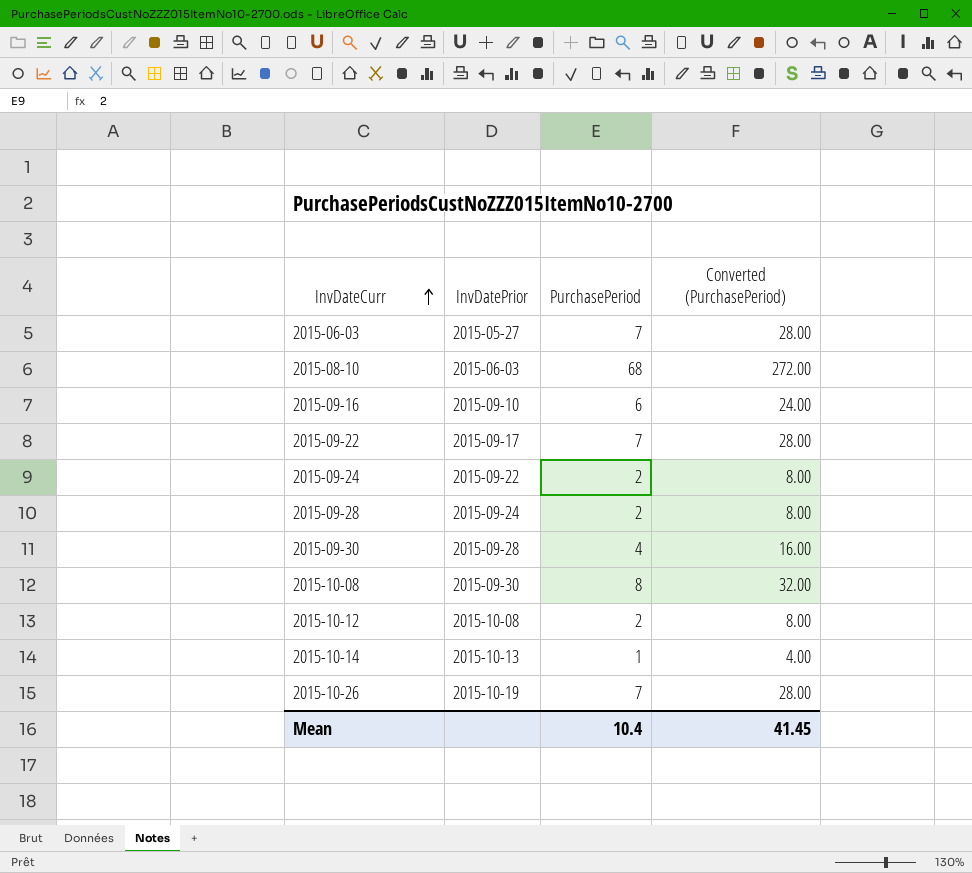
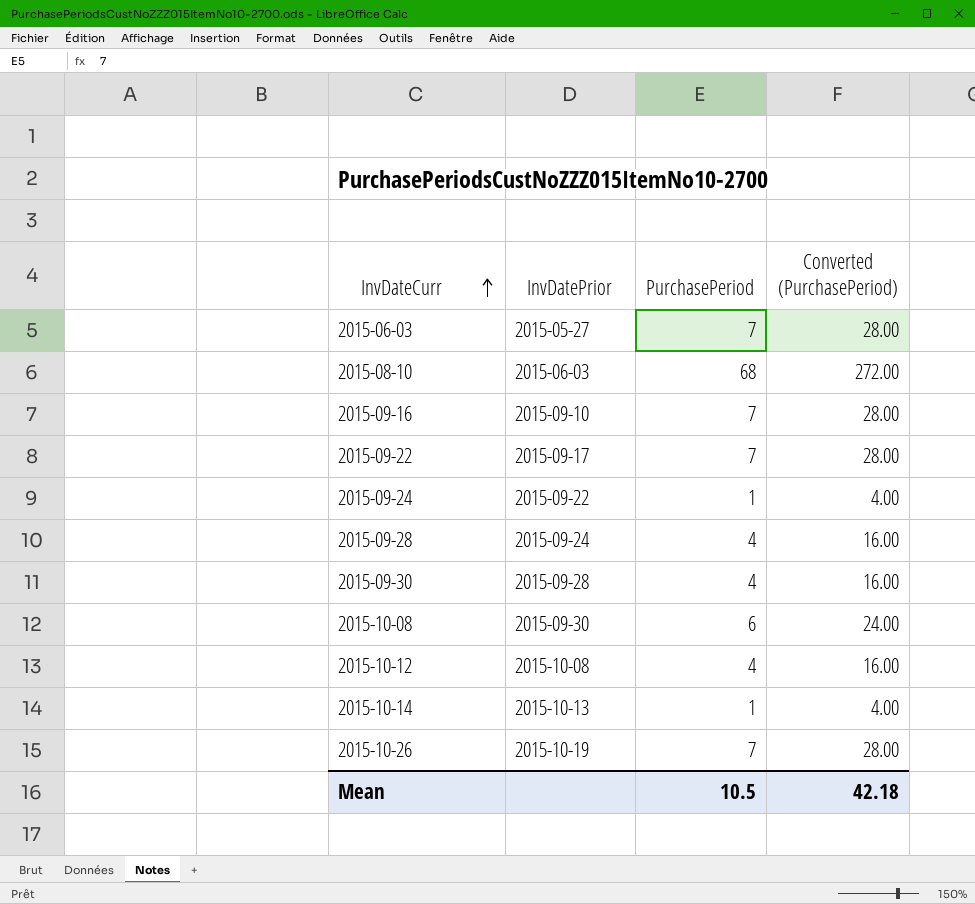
2015-09-16 | PurchasePeriod: 6 -> 7
2015-09-16 | Converted (PurchasePeriod): 24.00 -> 28.00
2015-09-24 | PurchasePeriod: 2 -> 1
2015-09-24 | Converted (PurchasePeriod): 8.00 -> 4.00
2015-09-28 | PurchasePeriod: 2 -> 4
2015-09-28 | Converted (PurchasePeriod): 8.00 -> 16.00
2015-10-08 | PurchasePeriod: 8 -> 6
2015-10-08 | Converted (PurchasePeriod): 32.00 -> 24.00
2015-10-12 | PurchasePeriod: 2 -> 4
2015-10-12 | Converted (PurchasePeriod): 8.00 -> 16.00
Mean | PurchasePeriod: 10.4 -> 10.5
Mean | Converted (PurchasePeriod): 41.45 -> 42.18

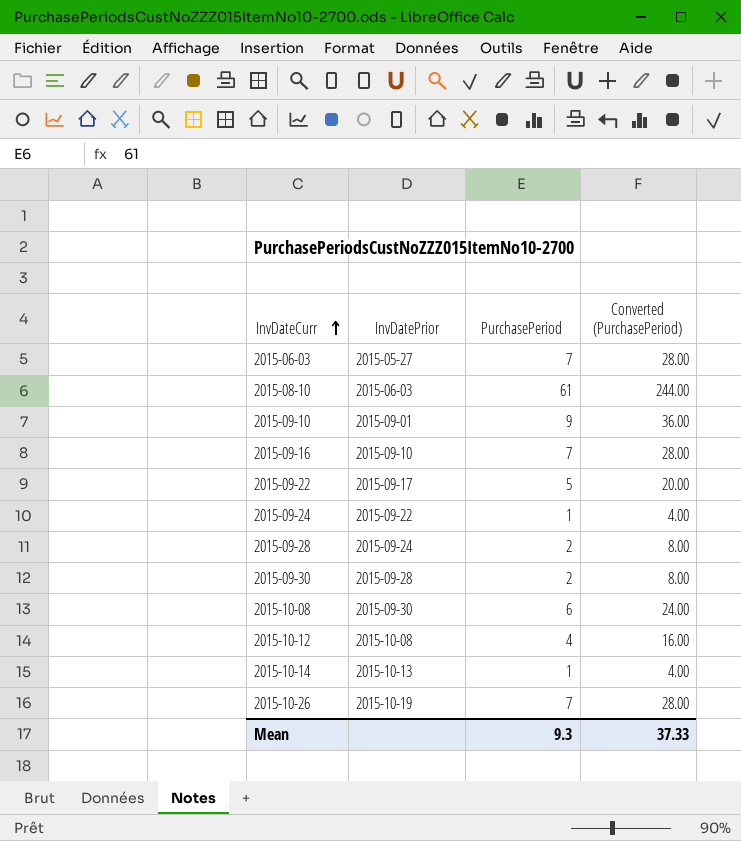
2015-08-10 | PurchasePeriod: 68 -> 61
2015-08-10 | Converted (PurchasePeriod): 272.00 -> 244.00
row 2015-09-10: none -> 2015-09-01 | 9 | 36.00
2015-09-22 | PurchasePeriod: 7 -> 5
2015-09-22 | Converted (PurchasePeriod): 28.00 -> 20.00
2015-09-28 | PurchasePeriod: 4 -> 2
2015-09-28 | Converted (PurchasePeriod): 16.00 -> 8.00
2015-09-30 | PurchasePeriod: 4 -> 2
2015-09-30 | Converted (PurchasePeriod): 16.00 -> 8.00
Mean | PurchasePeriod: 10.5 -> 9.3
Mean | Converted (PurchasePeriod): 42.18 -> 37.33

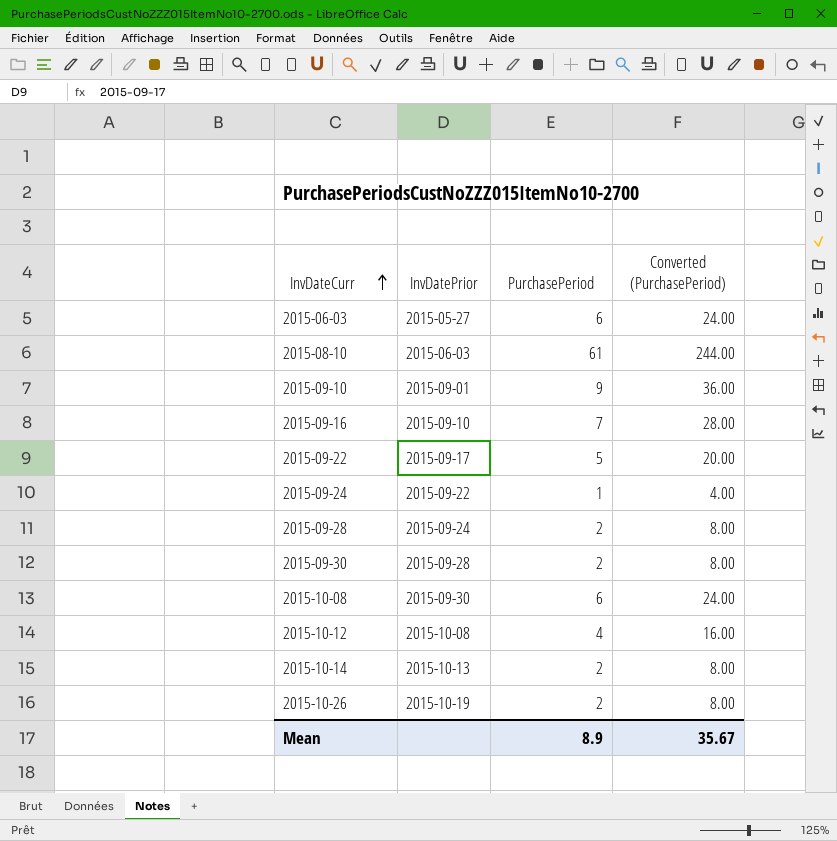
2015-06-03 | PurchasePeriod: 7 -> 6
2015-06-03 | Converted (PurchasePeriod): 28.00 -> 24.00
2015-10-14 | PurchasePeriod: 1 -> 2
2015-10-14 | Converted (PurchasePeriod): 4.00 -> 8.00
2015-10-26 | PurchasePeriod: 7 -> 2
2015-10-26 | Converted (PurchasePeriod): 28.00 -> 8.00
Mean | PurchasePeriod: 9.3 -> 8.9
Mean | Converted (PurchasePeriod): 37.33 -> 35.67

